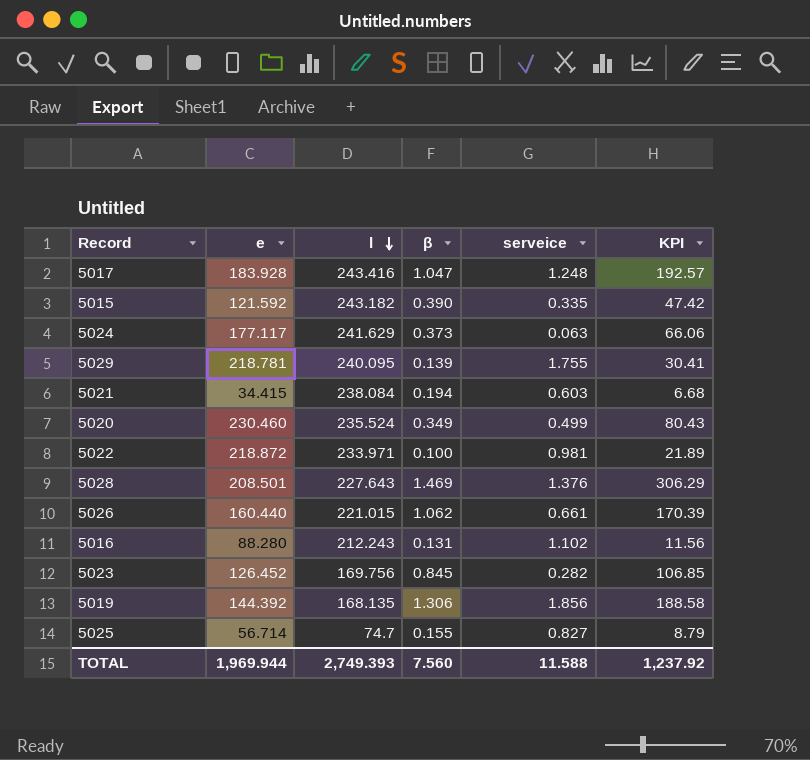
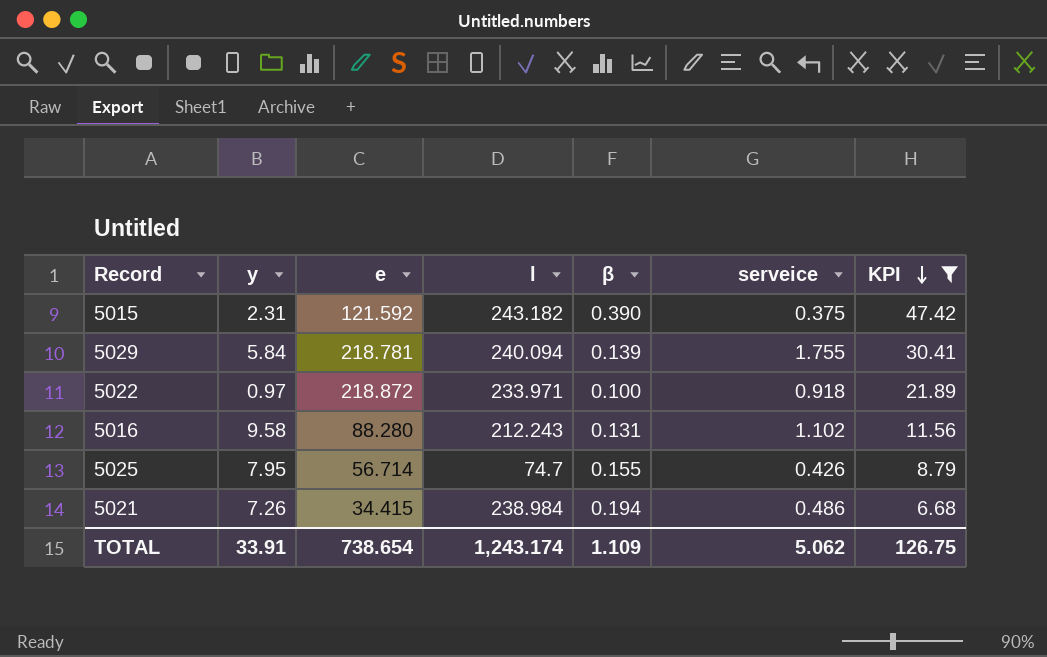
filter: none -> KPI <= 47.42
row order: l descending -> KPI descending
column y | position: none -> 2
5015 | serveice: 0.335 -> 0.375
5029 | l: 240.095 -> 240.094
5022 | serveice: 0.981 -> 0.918
5025 | serveice: 0.827 -> 0.426
5021 | l: 238.084 -> 238.984
5021 | serveice: 0.603 -> 0.486
TOTAL | e: 1,969.944 -> 738.654
TOTAL | l: 2,749.393 -> 1,243.174
TOTAL | β: 7.560 -> 1.109
TOTAL | serveice: 11.588 -> 5.062
TOTAL | KPI: 1,237.92 -> 126.75

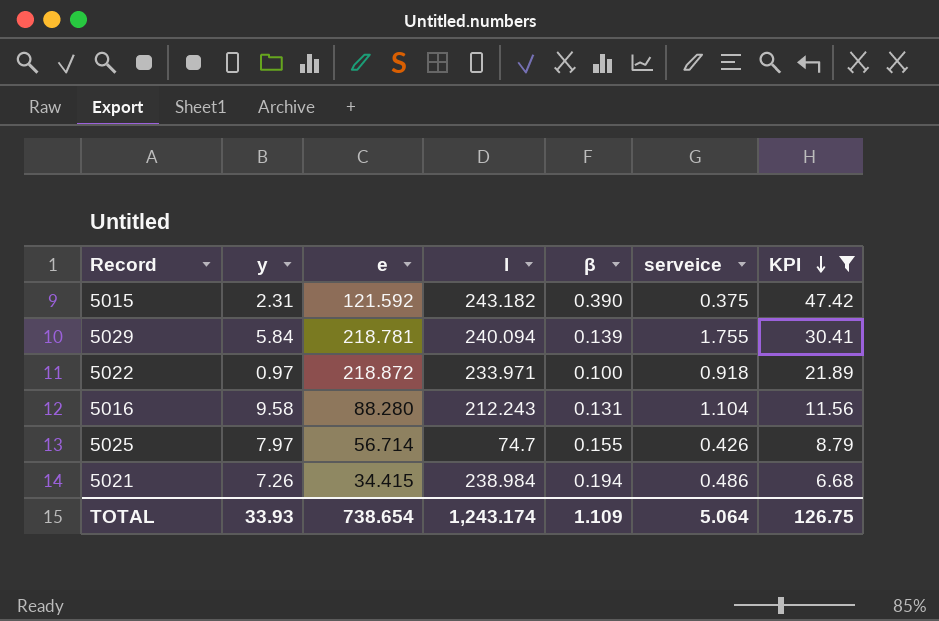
5016 | serveice: 1.102 -> 1.104
5025 | y: 7.95 -> 7.97
TOTAL | y: 33.91 -> 33.93
TOTAL | serveice: 5.062 -> 5.064

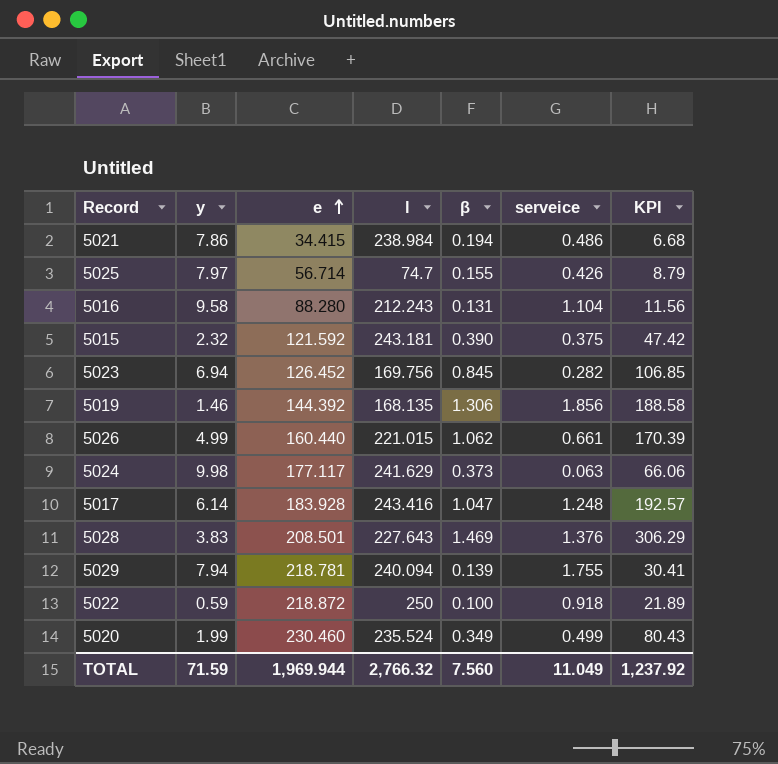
filter: KPI <= 47.42 -> none
row order: KPI descending -> e ascending
5021 | y: 7.26 -> 7.86
5015 | y: 2.31 -> 2.32
5015 | l: 243.182 -> 243.181
5029 | y: 5.84 -> 7.94
5022 | y: 0.97 -> 0.59
5022 | l: 233.971 -> 250
TOTAL | y: 33.93 -> 71.59
TOTAL | e: 738.654 -> 1,969.944
TOTAL | l: 1,243.174 -> 2,766.32
TOTAL | β: 1.109 -> 7.560
TOTAL | serveice: 5.064 -> 11.049
TOTAL | KPI: 126.75 -> 1,237.92

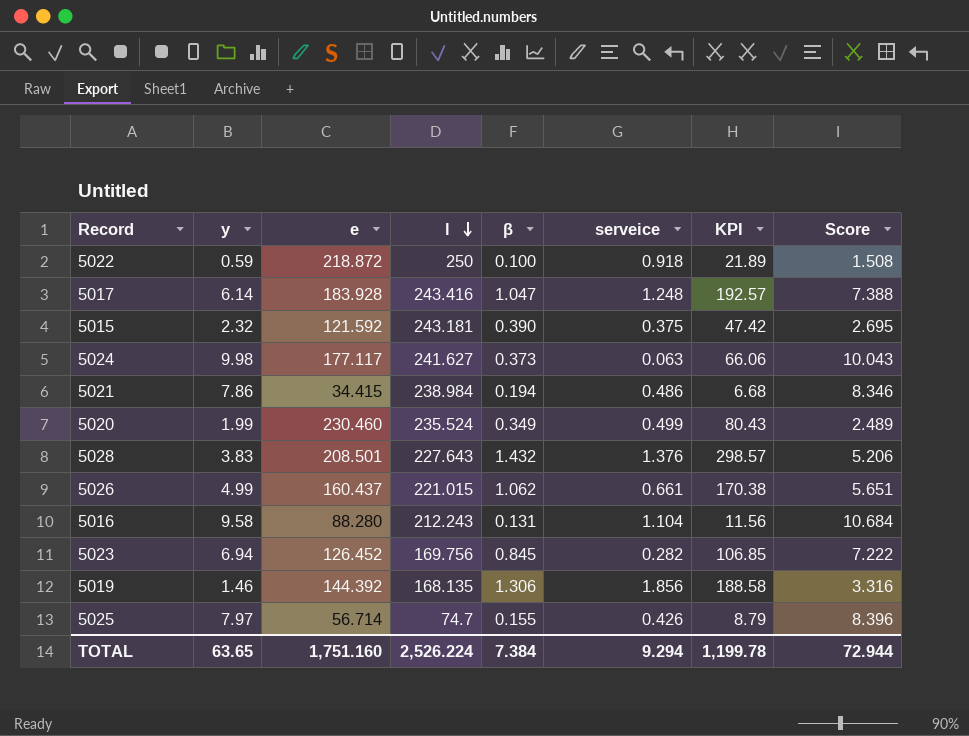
row order: e ascending -> l descending
column Score | formula: none -> [y] + [serveice]
row 5029: 7.94 | 218.781 | 240.094 | 0.139 | 1.755 | 30.41 -> none
5024 | l: 241.629 -> 241.627
5028 | β: 1.469 -> 1.432
5028 | KPI: 306.29 -> 298.57
5026 | e: 160.440 -> 160.437
5026 | KPI: 170.39 -> 170.38
TOTAL | y: 71.59 -> 63.65
TOTAL | e: 1,969.944 -> 1,751.160
TOTAL | l: 2,766.32 -> 2,526.224
TOTAL | β: 7.560 -> 7.384
TOTAL | serveice: 11.049 -> 9.294
TOTAL | KPI: 1,237.92 -> 1,199.78

